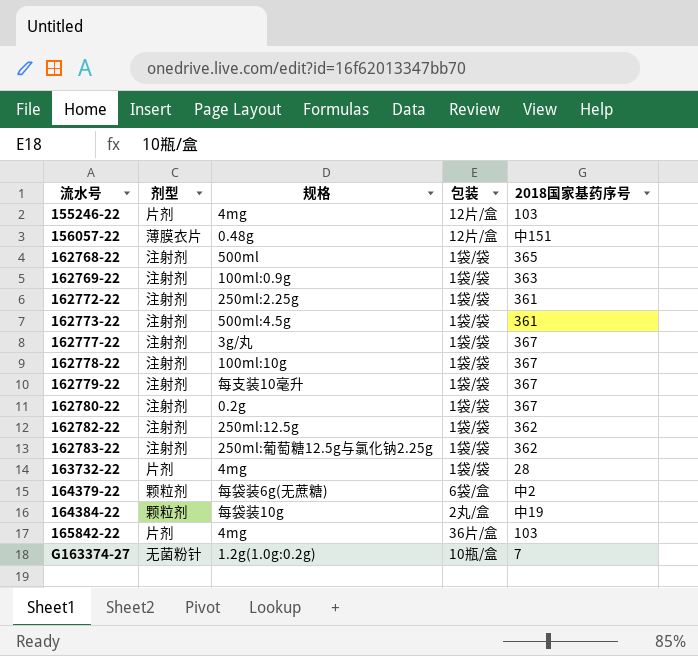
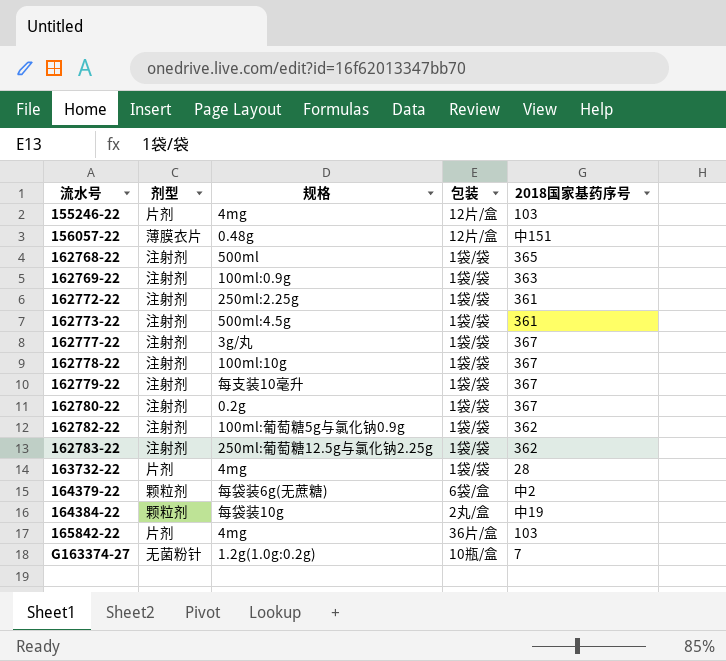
162782-22 | 规格: 250ml:12.5g -> 100ml:葡萄糖5g与氯化钠0.9g

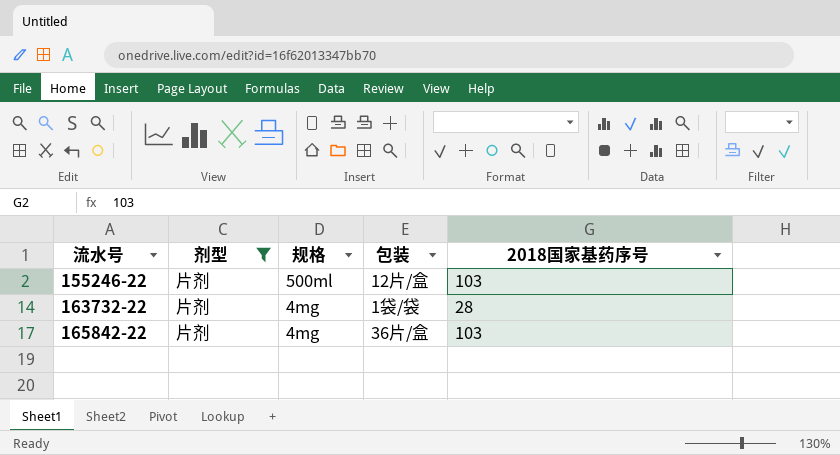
filter: none -> 剂型 = 片剂
155246-22 | 规格: 4mg -> 500ml

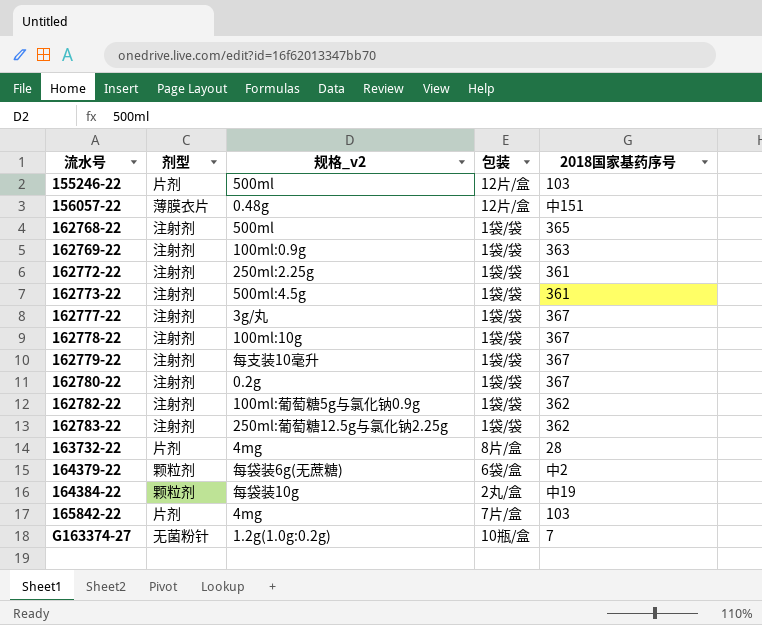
filter: 剂型 = 片剂 -> none
column name: 规格 -> 规格_v2
163732-22 | 包装: 1袋/袋 -> 8片/盒
165842-22 | 包装: 36片/盒 -> 7片/盒

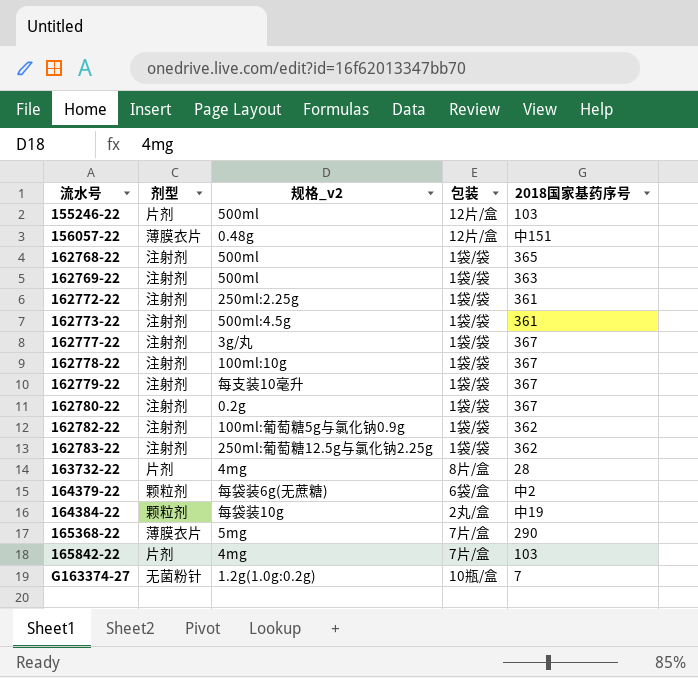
162769-22 | 规格_v2: 100ml:0.9g -> 500ml
row 165368-22: none -> 薄膜衣片 | 5mg | 7片/盒 | 290

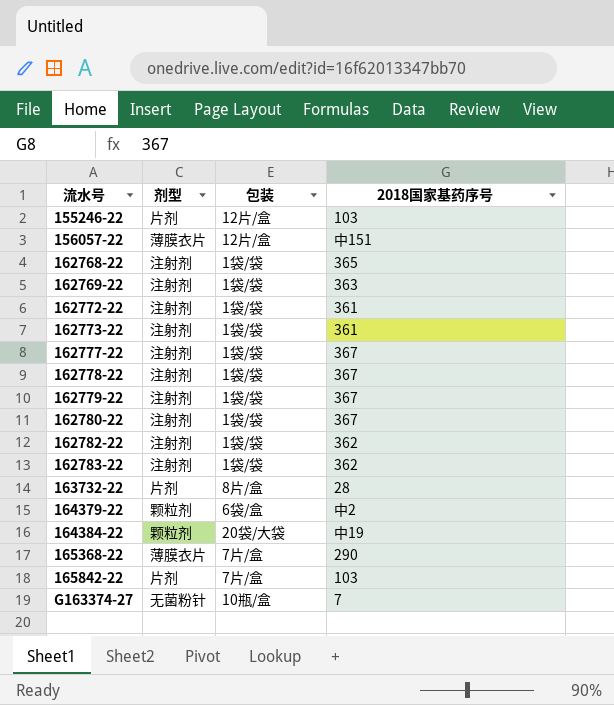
column 规格_v2 | position: 3 -> none
164384-22 | 包装: 2丸/盒 -> 20袋/大袋

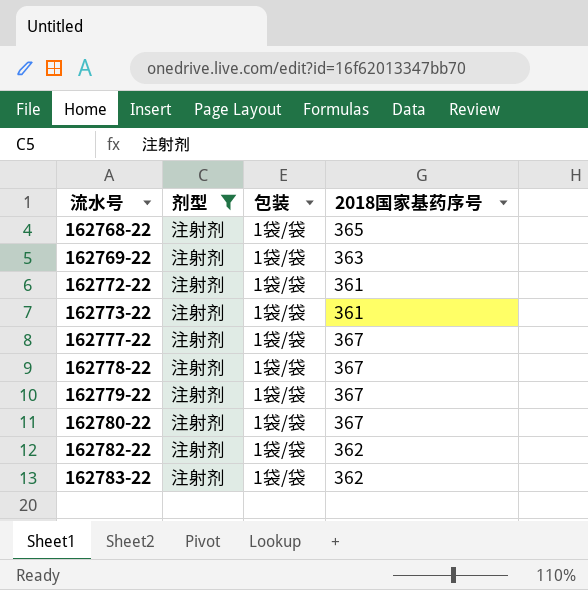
filter: none -> 剂型 = 注射剂

